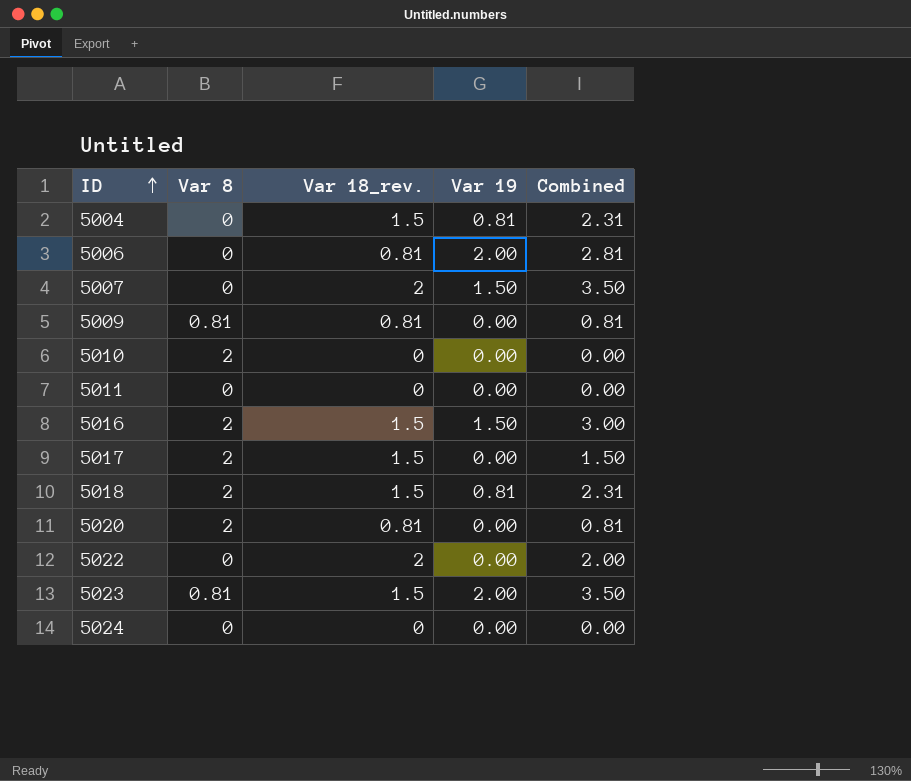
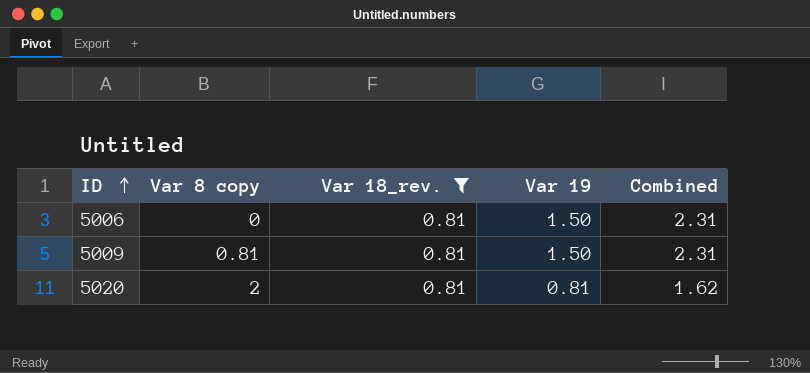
filter: none -> Var 18_rev. = 0.81
column name: Var 8 -> Var 8 copy
5006 | Var 19: 2.00 -> 1.50
5006 | Combined: 2.81 -> 2.31
5009 | Var 19: 0.00 -> 1.50
5009 | Combined: 0.81 -> 2.31
5020 | Var 19: 0.00 -> 0.81
5020 | Combined: 0.81 -> 1.62

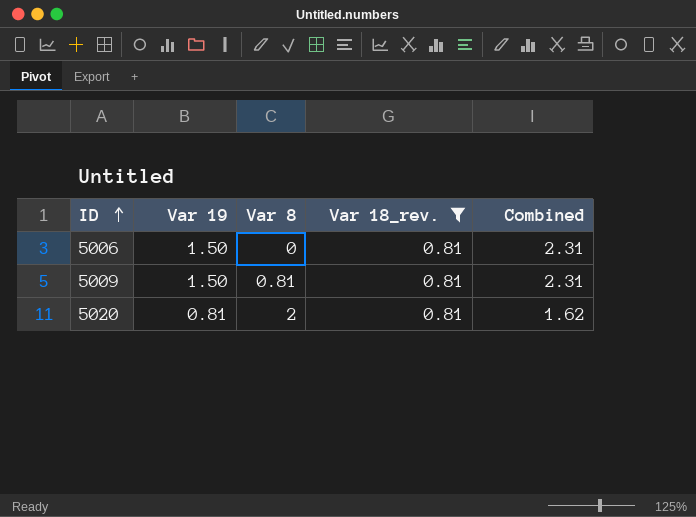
column Var 19 | position: 4 -> 2
column name: Var 8 copy -> Var 8

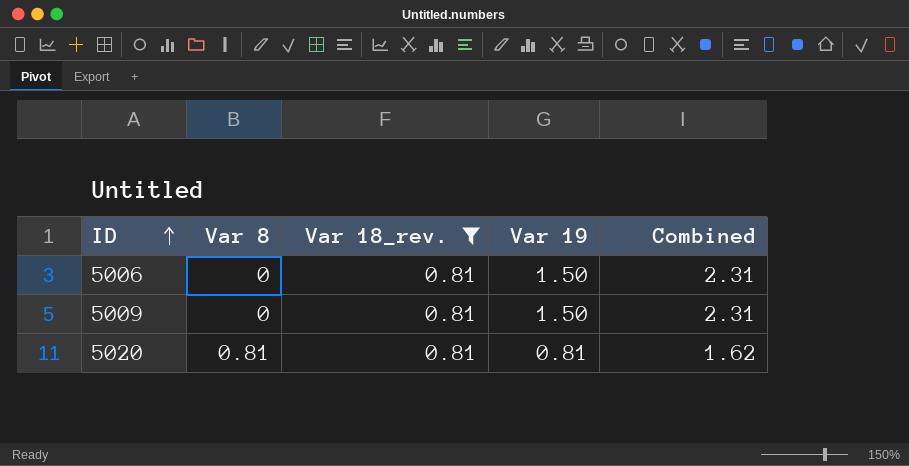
column Var 19 | position: 2 -> 4
5009 | Var 8: 0.81 -> 0
5020 | Var 8: 2 -> 0.81

